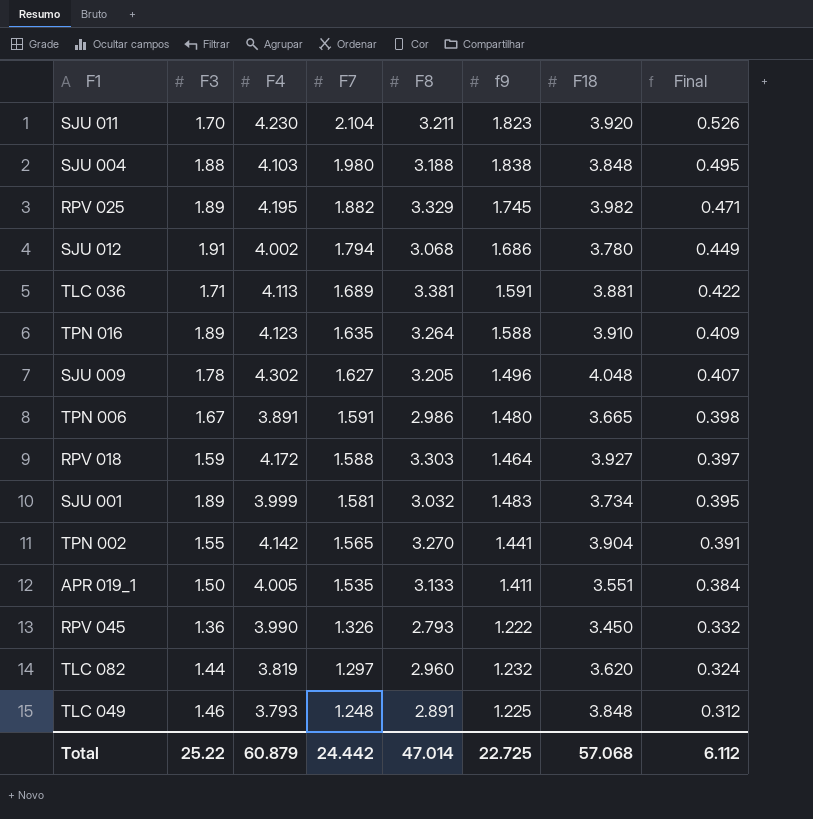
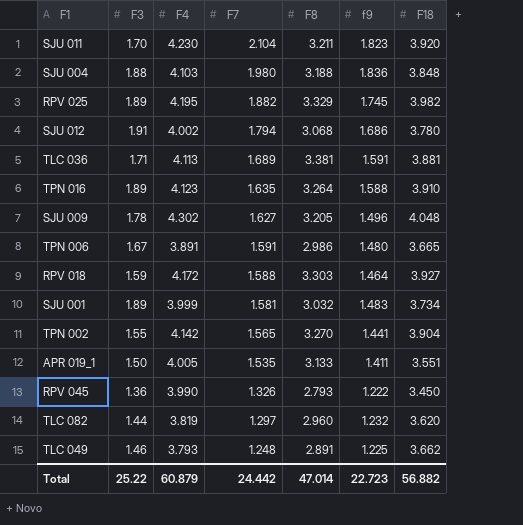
column Final | formula: [F7] * 0.25 -> none
SJU 004 | f9: 1.838 -> 1.836
TLC 049 | F18: 3.848 -> 3.662
Total | f9: 22.725 -> 22.723
Total | F18: 57.068 -> 56.882

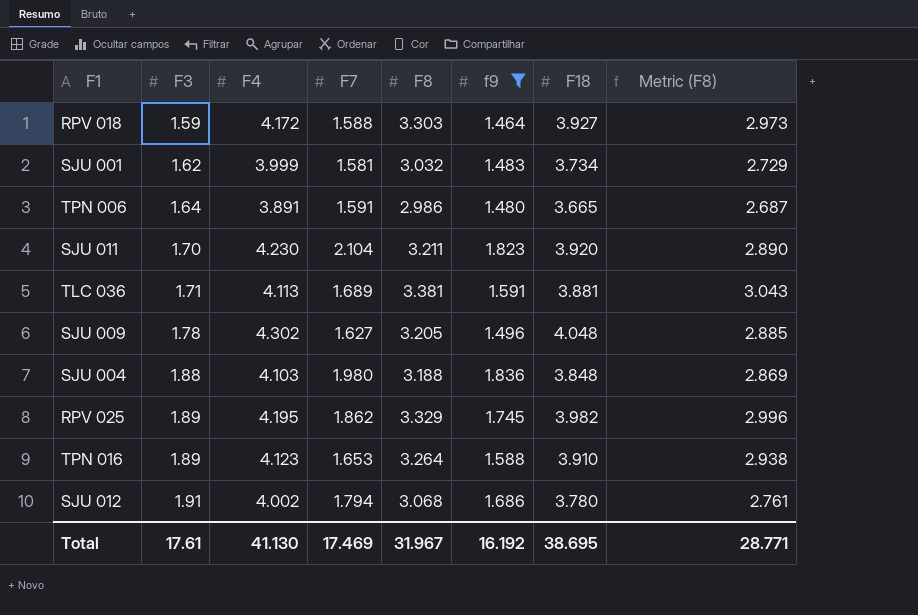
filter: none -> f9 >= 1.464
row order: F7 descending -> F3 ascending
column Metric (F8) | formula: none -> [F8] * 0.9
SJU 001 | F3: 1.89 -> 1.62
TPN 006 | F3: 1.67 -> 1.64
RPV 025 | F7: 1.882 -> 1.862
TPN 016 | F7: 1.635 -> 1.653
Total | F3: 25.22 -> 17.61
Total | F4: 60.879 -> 41.130
Total | F7: 24.442 -> 17.469
Total | F8: 47.014 -> 31.967
Total | f9: 22.723 -> 16.192
Total | F18: 56.882 -> 38.695

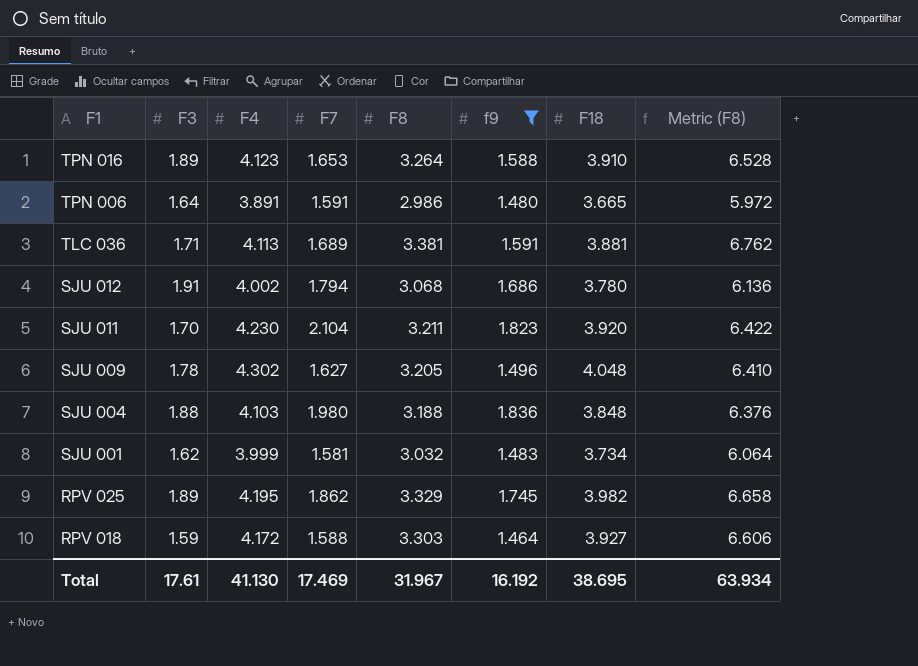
row order: F3 ascending -> F1 descending
column Metric (F8) | formula: [F8] * 0.9 -> [F8] * 2
Total | Metric (F8): 28.771 -> 63.934

